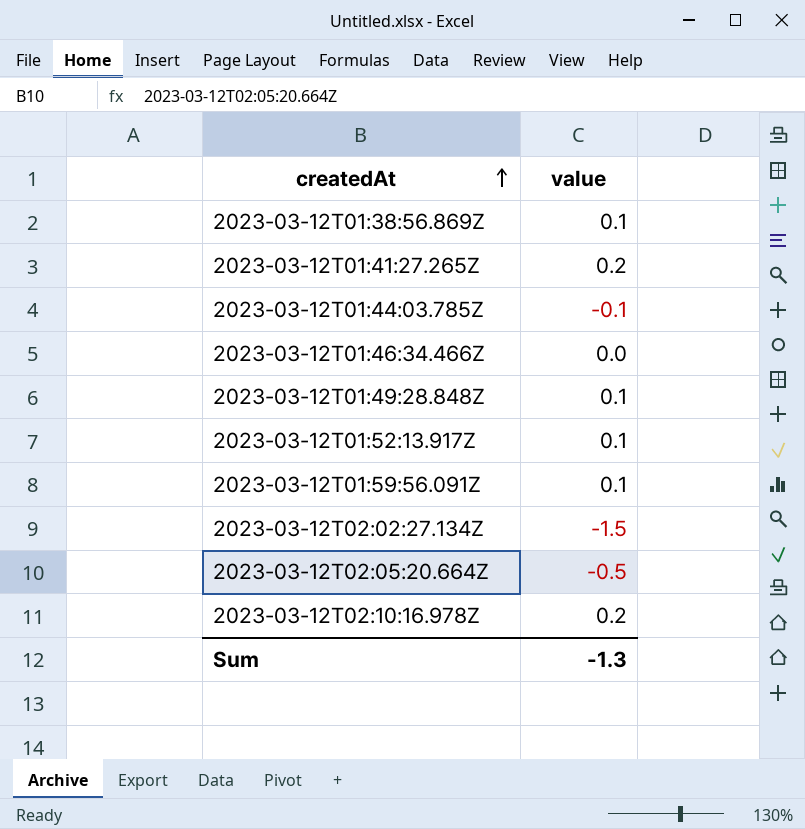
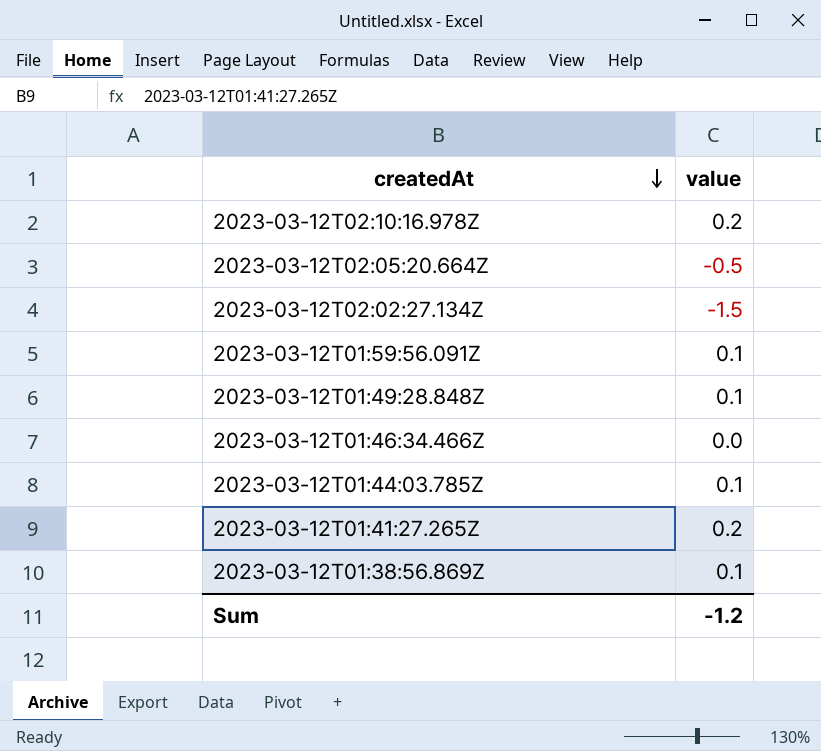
row order: createdAt ascending -> createdAt descending
row 2023-03-12T01:52:13.917Z: 0.1 -> none
2023-03-12T01:44:03.785Z | value: -0.1 -> 0.1
Sum | value: -1.3 -> -1.2

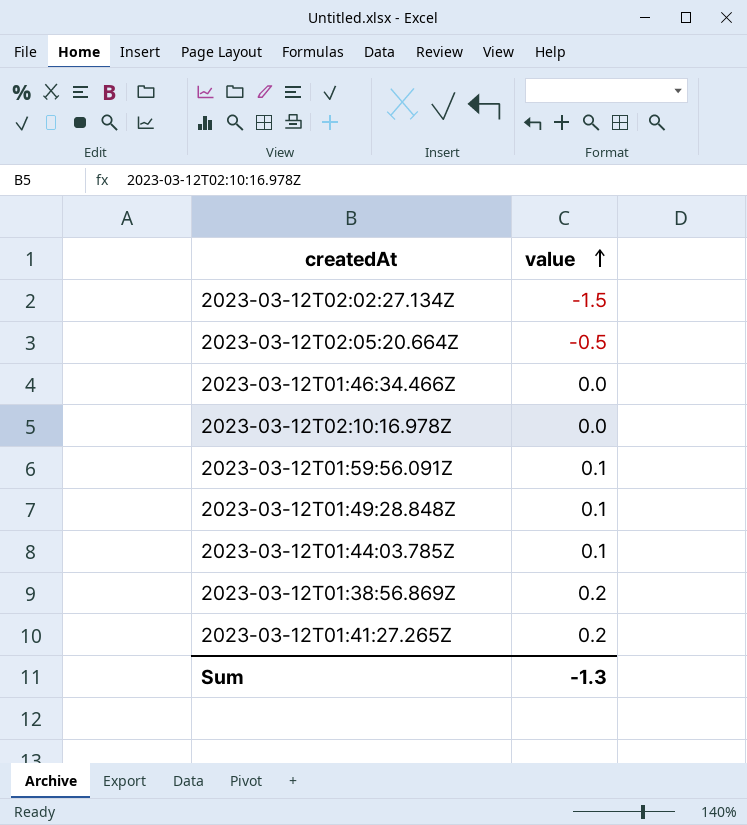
row order: createdAt descending -> value ascending
2023-03-12T02:10:16.978Z | value: 0.2 -> 0.0
2023-03-12T01:38:56.869Z | value: 0.1 -> 0.2
Sum | value: -1.2 -> -1.3

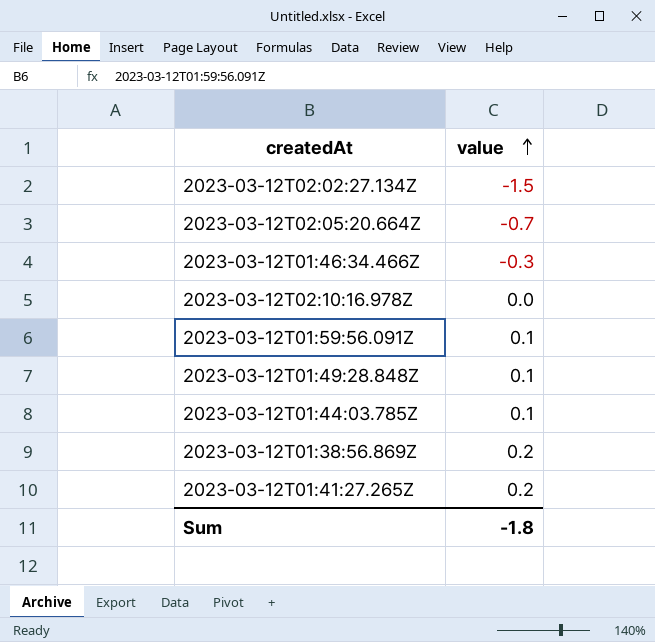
2023-03-12T02:05:20.664Z | value: -0.5 -> -0.7
2023-03-12T01:46:34.466Z | value: 0.0 -> -0.3
Sum | value: -1.3 -> -1.8

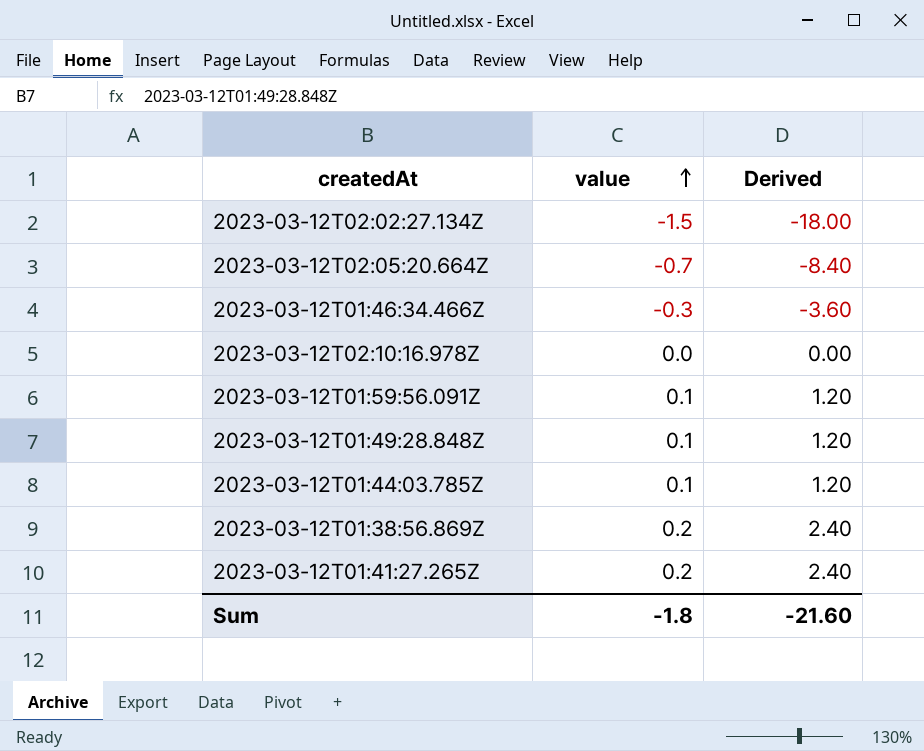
column Derived | formula: none -> [value] * 12

